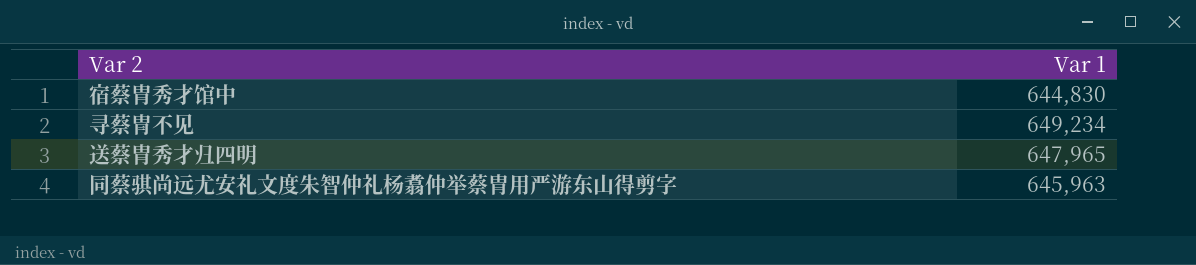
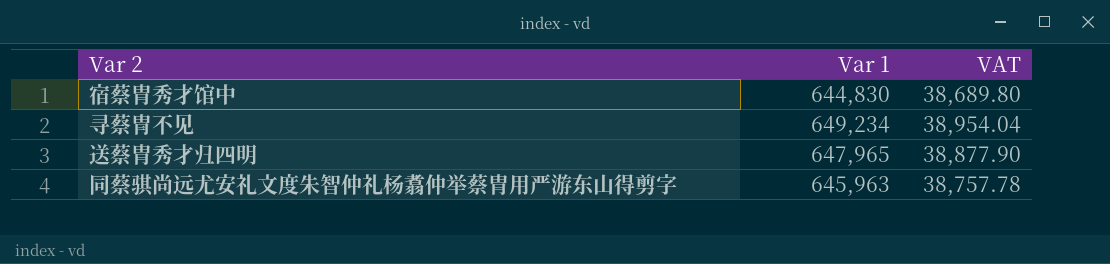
column VAT | formula: none -> [Var 1] * 0.06

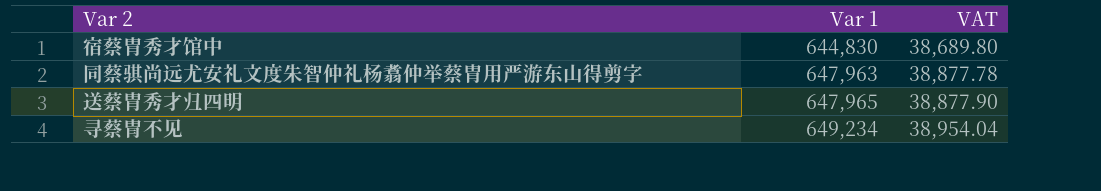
row order: none -> Var 1 ascending
同蔡骐尚远尤安礼文度朱智仲礼杨翥仲举蔡胄用严游东山得剪字 | Var 1: 645,963 -> 647,963
同蔡骐尚远尤安礼文度朱智仲礼杨翥仲举蔡胄用严游东山得剪字 | VAT: 38,757.78 -> 38,877.78

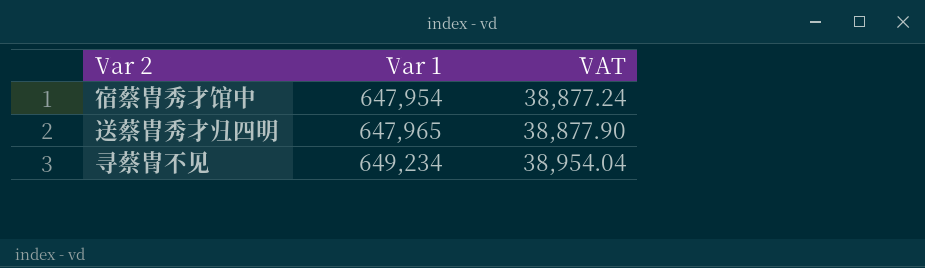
row 同蔡骐尚远尤安礼文度朱智仲礼杨翥仲举蔡胄用严游东山得剪字: 647,963 | 38,877.78 -> none
宿蔡胄秀才馆中 | Var 1: 644,830 -> 647,954
宿蔡胄秀才馆中 | VAT: 38,689.80 -> 38,877.24

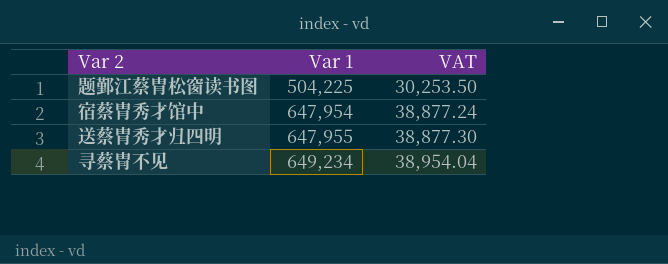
row 题鄞江蔡胄松窗读书图: none -> 504,225 | 30,253.50
送蔡胄秀才归四明 | Var 1: 647,965 -> 647,955
送蔡胄秀才归四明 | VAT: 38,877.90 -> 38,877.30

